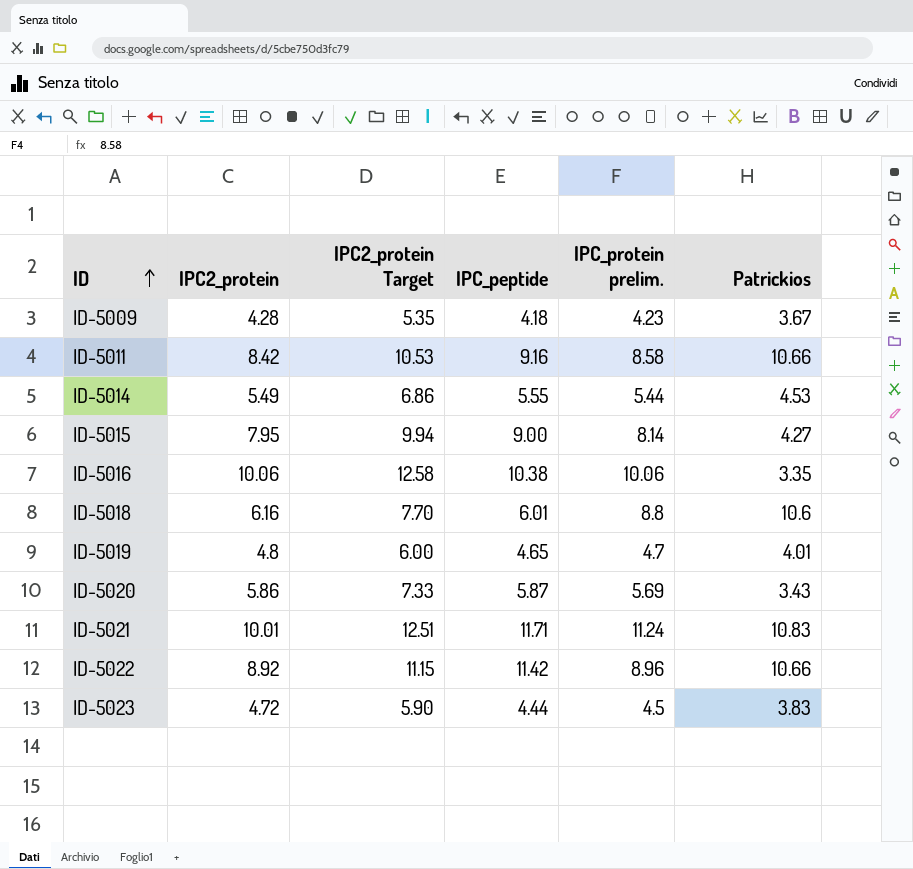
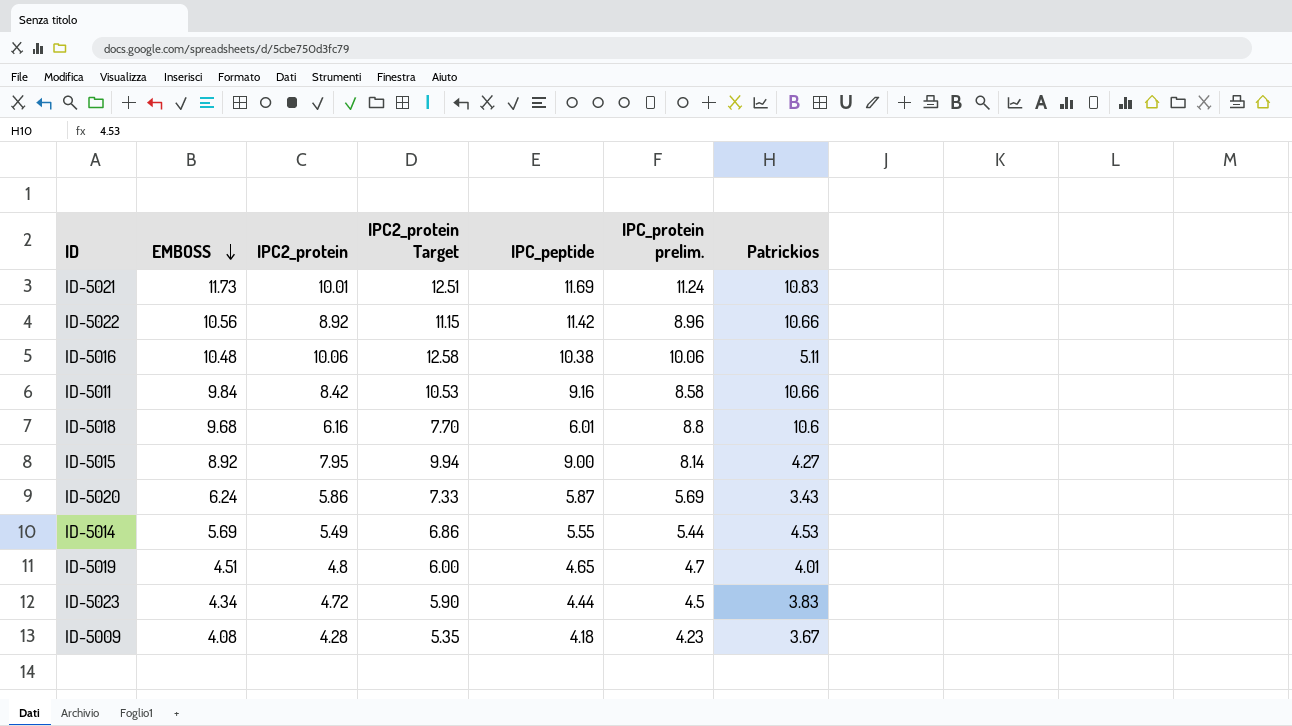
row order: ID ascending -> EMBOSS descending
column EMBOSS | position: none -> 2
ID-5021 | IPC_peptide: 11.71 -> 11.69
ID-5016 | Patrickios: 3.35 -> 5.11

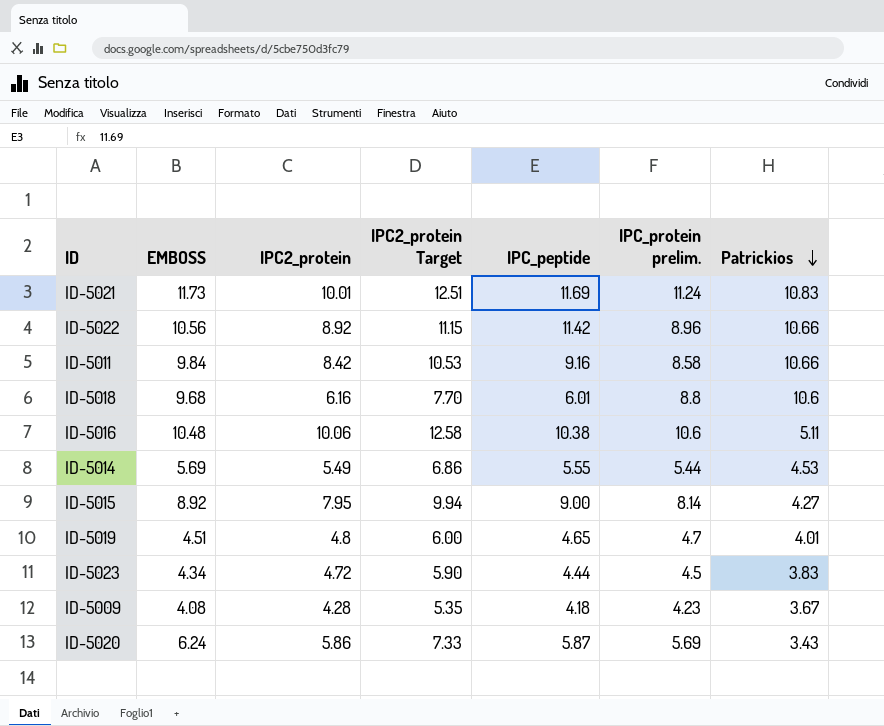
row order: EMBOSS descending -> Patrickios descending
ID-5016 | IPC_protein prelim.: 10.06 -> 10.6

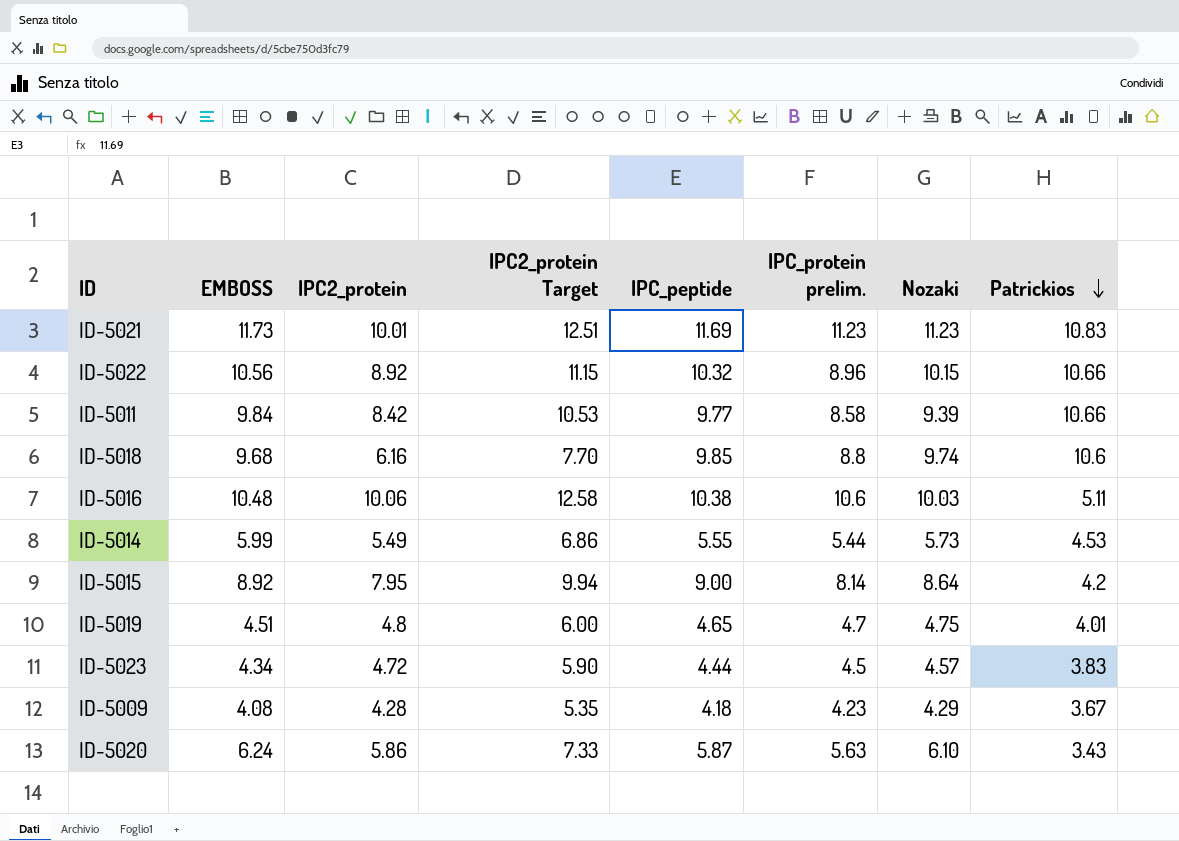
column Nozaki | position: none -> 7
ID-5021 | IPC_protein prelim.: 11.24 -> 11.23
ID-5022 | IPC_peptide: 11.42 -> 10.32
ID-5011 | IPC_peptide: 9.16 -> 9.77
ID-5018 | IPC_peptide: 6.01 -> 9.85
ID-5014 | EMBOSS: 5.69 -> 5.99
ID-5015 | Patrickios: 4.27 -> 4.2
ID-5020 | IPC_protein prelim.: 5.69 -> 5.63

